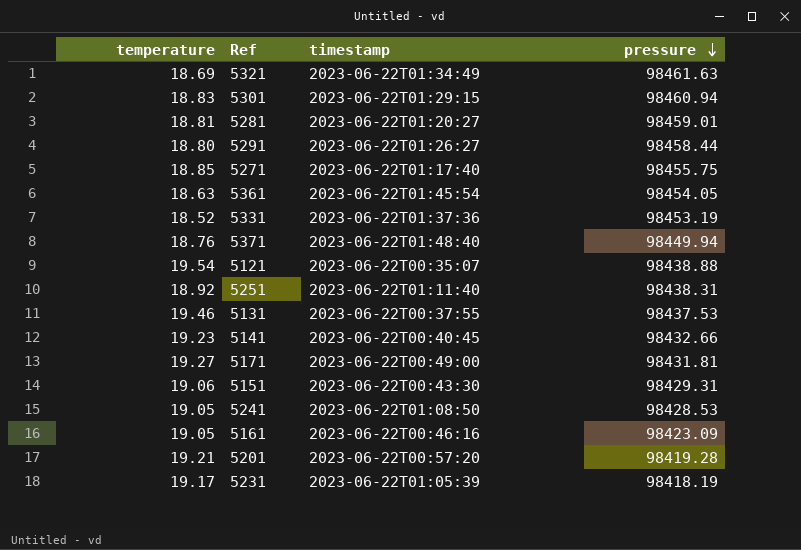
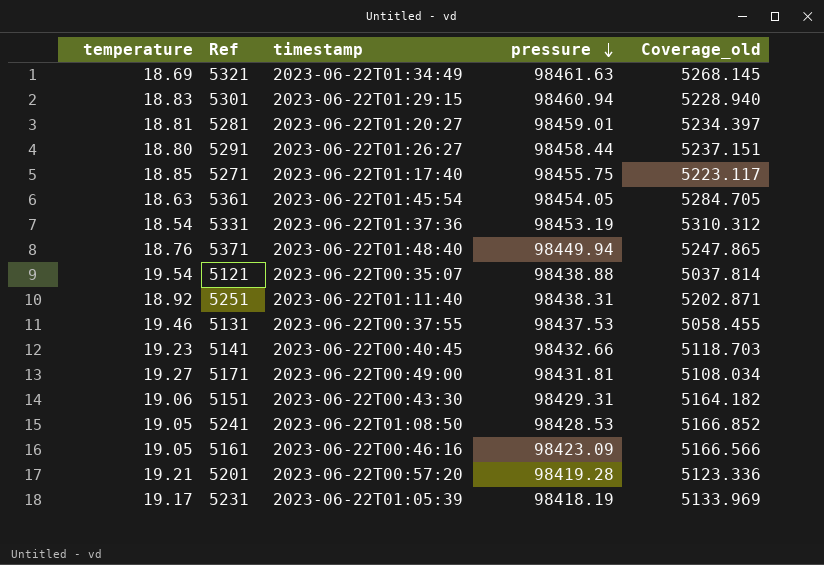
column Coverage_old | formula: none -> [pressure] / [temperature]
5331 | temperature: 18.52 -> 18.54

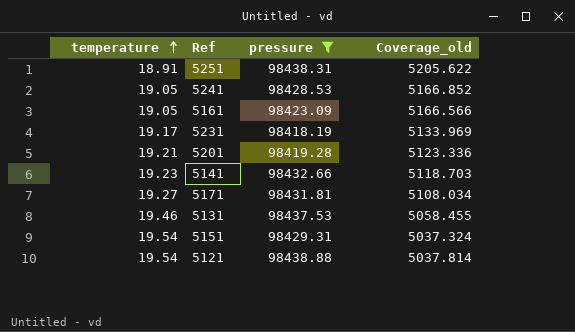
filter: none -> pressure <= 98438.88
row order: pressure descending -> temperature ascending
column timestamp | position: 3 -> none
5251 | temperature: 18.92 -> 18.91
5251 | Coverage_old: 5202.871 -> 5205.622
5151 | temperature: 19.06 -> 19.54
5151 | Coverage_old: 5164.182 -> 5037.324

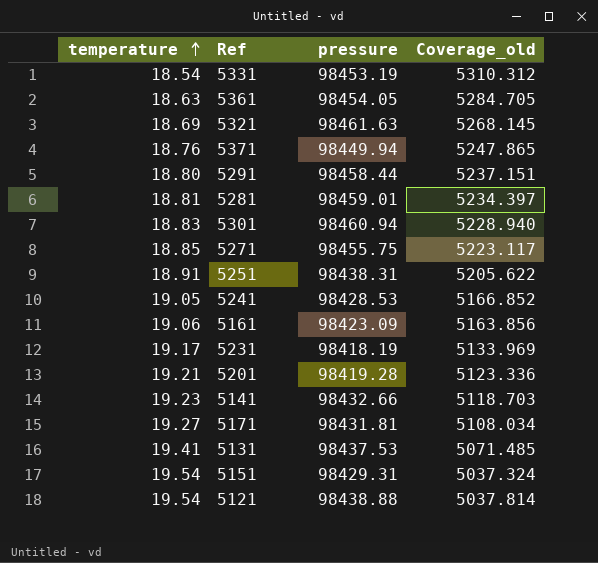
filter: pressure <= 98438.88 -> none
5161 | temperature: 19.05 -> 19.06
5161 | Coverage_old: 5166.566 -> 5163.856
5131 | temperature: 19.46 -> 19.41
5131 | Coverage_old: 5058.455 -> 5071.485

